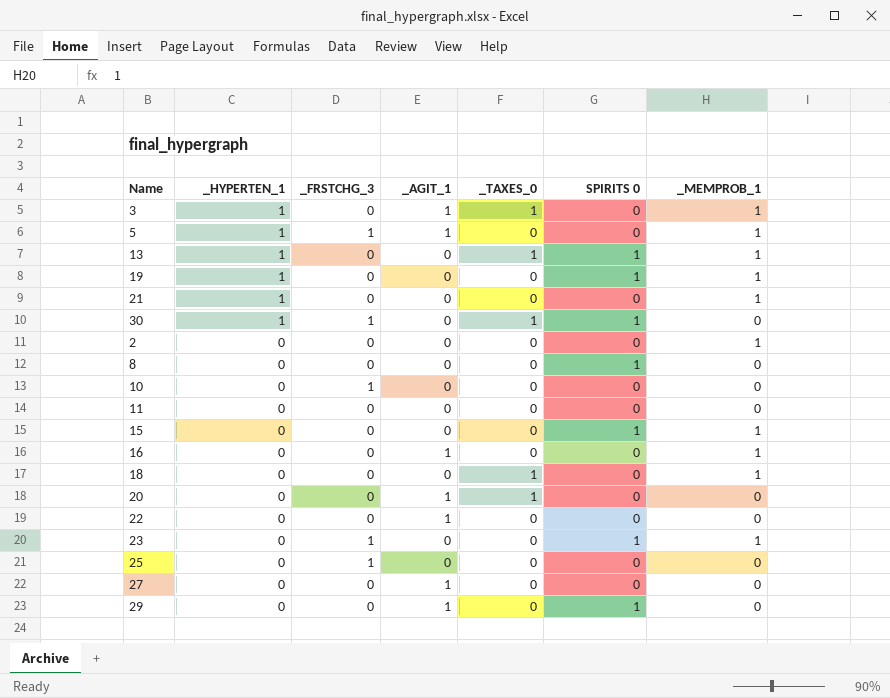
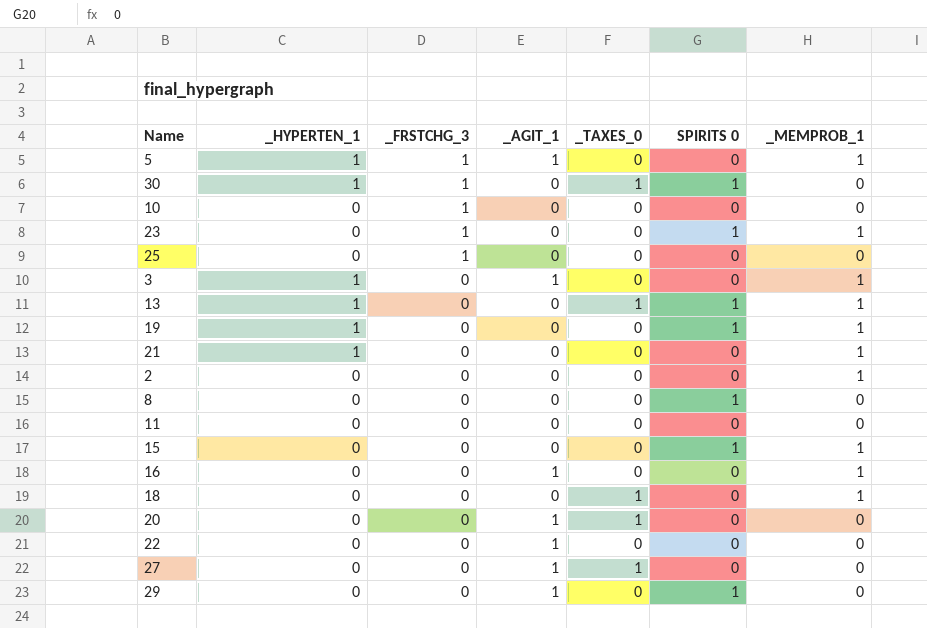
row order: _HYPERTEN_1 descending -> _FRSTCHG_3 descending
3 | _TAXES_0: 1 -> 0
27 | _TAXES_0: 0 -> 1

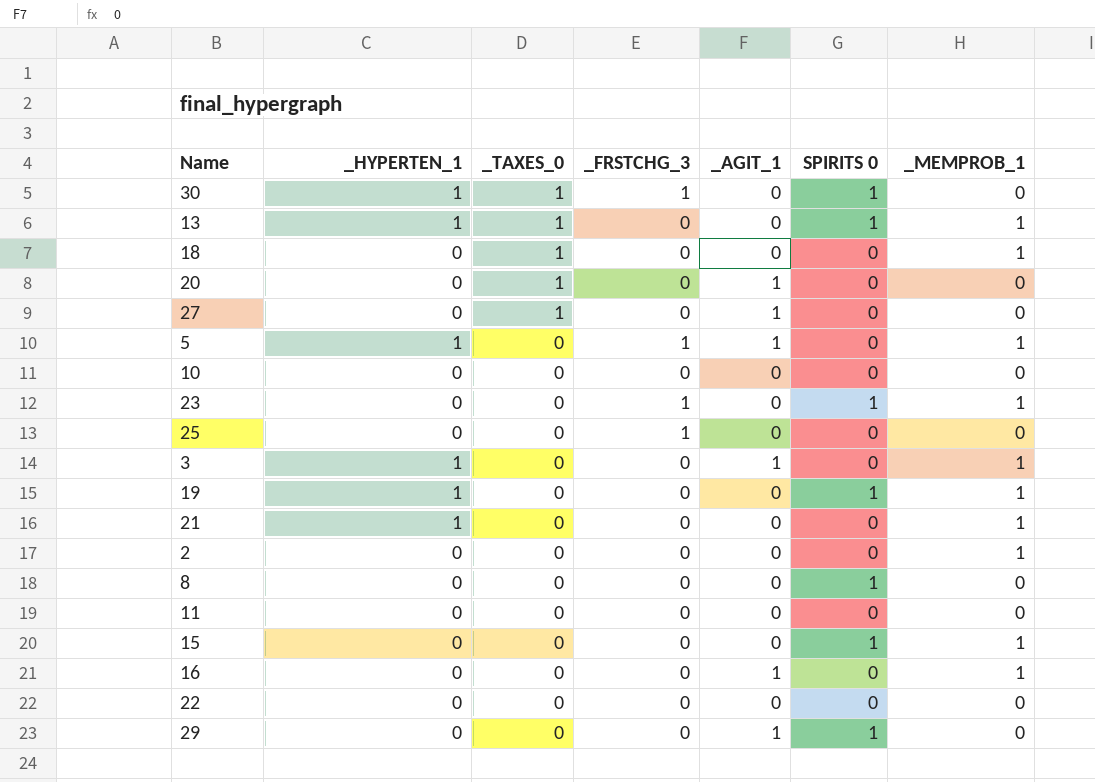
row order: _FRSTCHG_3 descending -> _TAXES_0 descending
column _TAXES_0 | position: 5 -> 3
10 | _FRSTCHG_3: 1 -> 0
22 | _AGIT_1: 1 -> 0

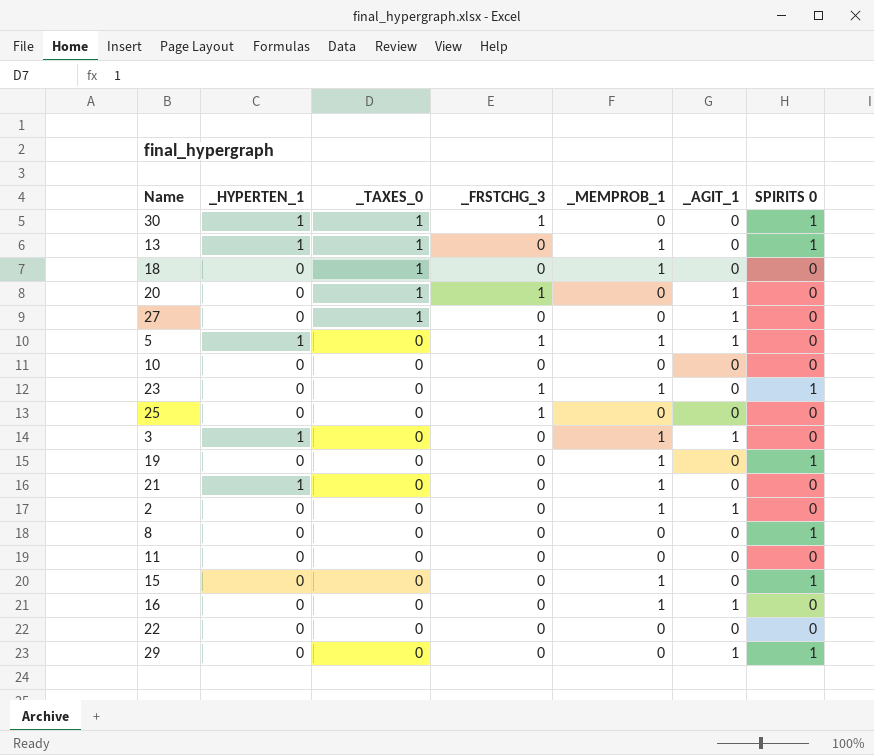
column _MEMPROB_1 | position: 7 -> 5
20 | _FRSTCHG_3: 0 -> 1
19 | _HYPERTEN_1: 1 -> 0
2 | _AGIT_1: 0 -> 1

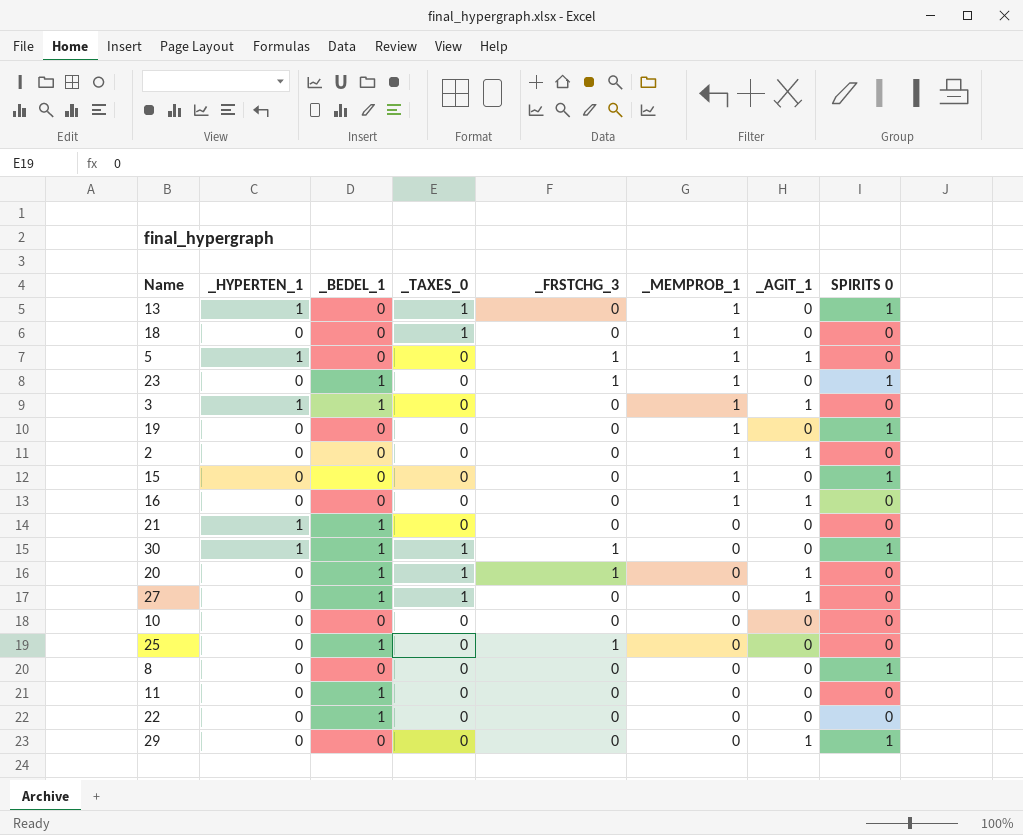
row order: _TAXES_0 descending -> _MEMPROB_1 descending
column _BEDEL_1 | position: none -> 3
21 | _MEMPROB_1: 1 -> 0

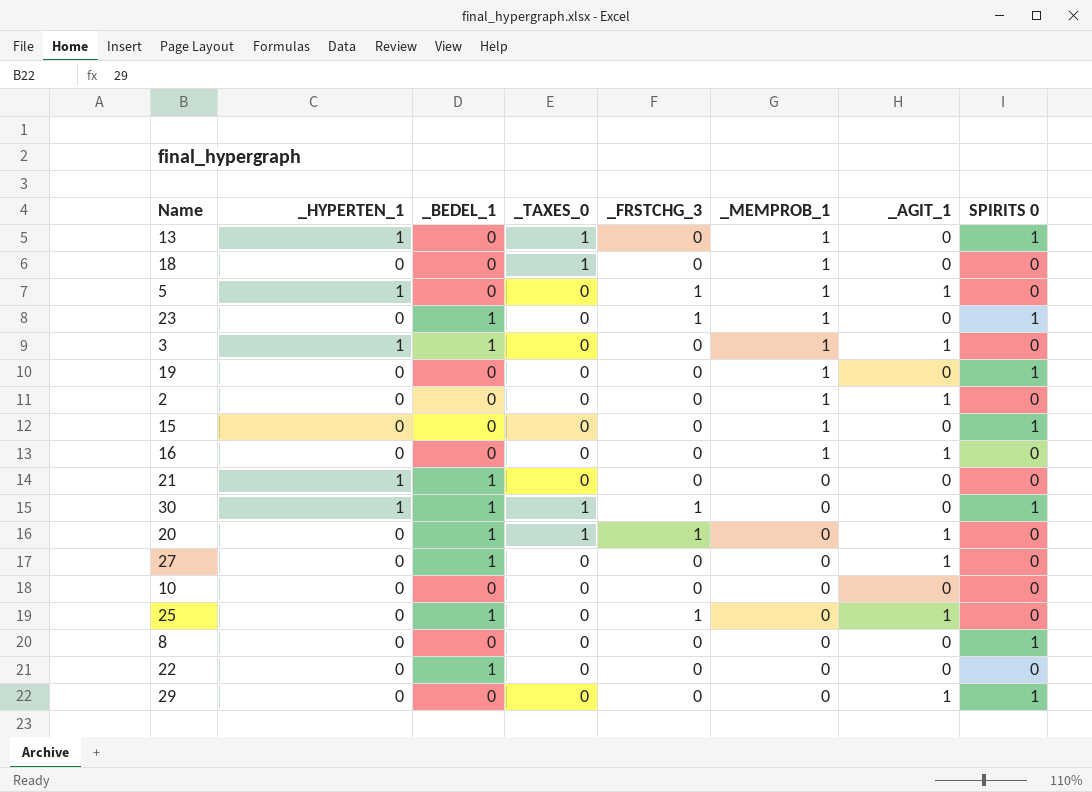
row 11: 0 | 1 | 0 | 0 | 0 | 0 | 0 -> none
27 | _TAXES_0: 1 -> 0
25 | _AGIT_1: 0 -> 1

